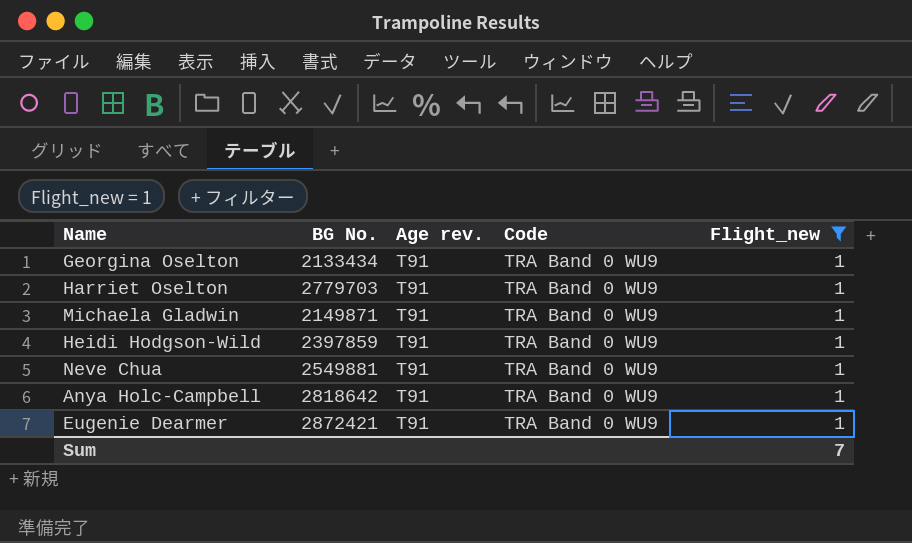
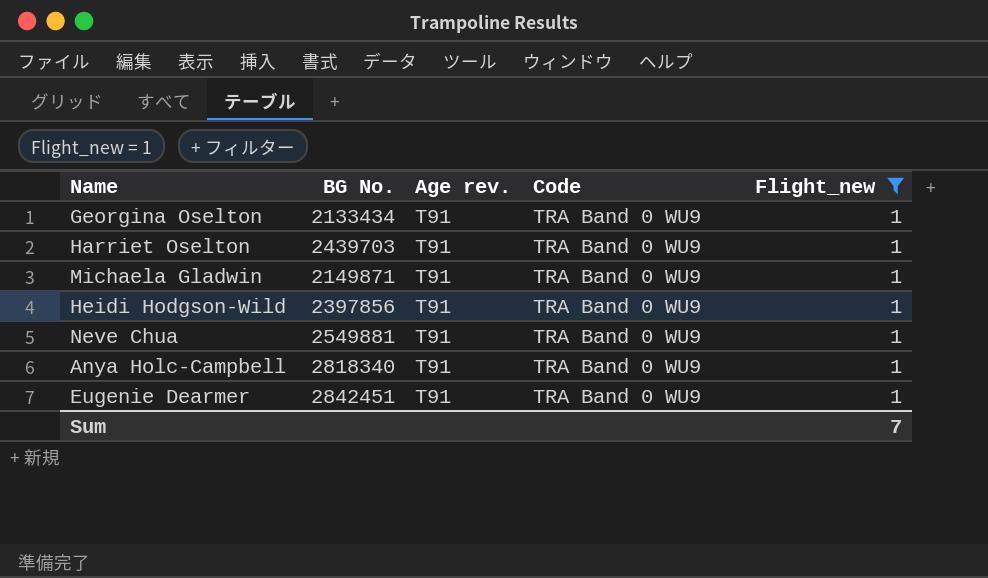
Harriet Oselton | BG No.: 2779703 -> 2439703
Heidi Hodgson-Wild | BG No.: 2397859 -> 2397856
Anya Holc-Campbell | BG No.: 2818642 -> 2818340
Eugenie Dearmer | BG No.: 2872421 -> 2842451

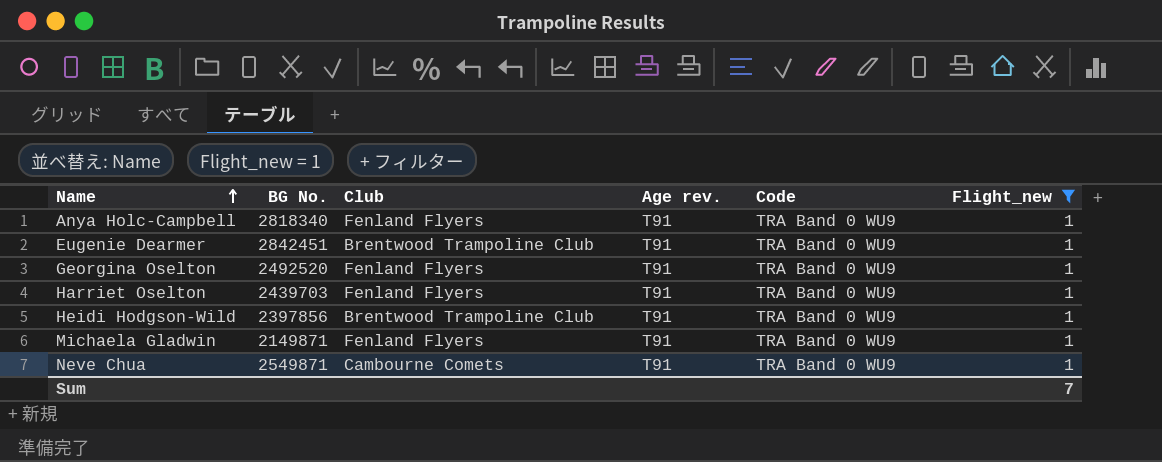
row order: none -> Name ascending
column Club | position: none -> 3
Georgina Oselton | BG No.: 2133434 -> 2492520
Neve Chua | BG No.: 2549881 -> 2549871

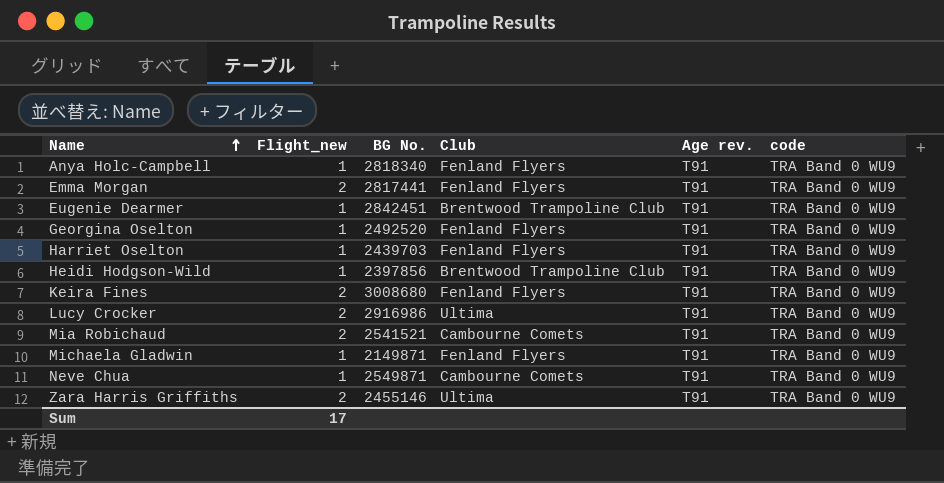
filter: Flight_new = 1 -> none
column Flight_new | position: 6 -> 2
column name: Code -> code
Sum | Flight_new: 7 -> 17

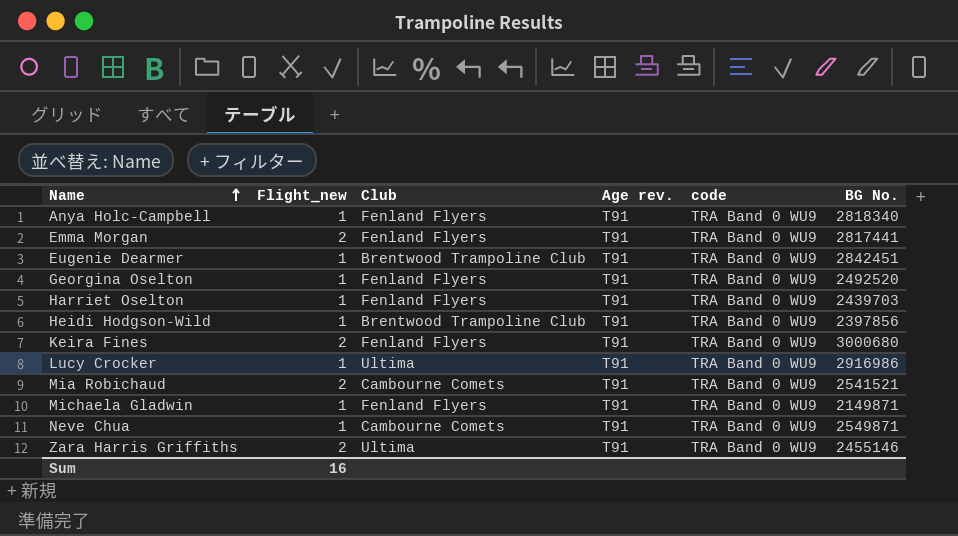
column BG No. | position: 3 -> 6
Keira Fines | BG No.: 3008680 -> 3000680
Lucy Crocker | Flight_new: 2 -> 1
Sum | Flight_new: 17 -> 16

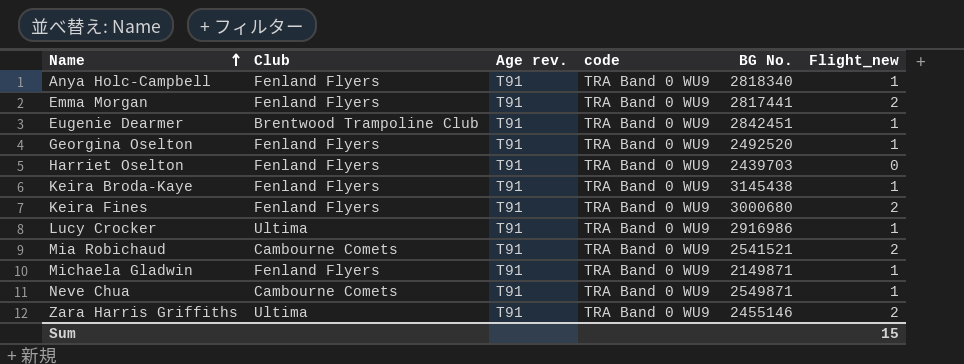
column Flight_new | position: 2 -> 6
row Heidi Hodgson-Wild: 1 | Brentwood Trampoline Club | T91 | TRA Band 0 WU9 | 2397856 -> none
Harriet Oselton | Flight_new: 1 -> 0
row Keira Broda-Kaye: none -> Fenland Flyers | T91 | TRA Band 0 WU9 | 3145438 | 1
Sum | Flight_new: 16 -> 15

